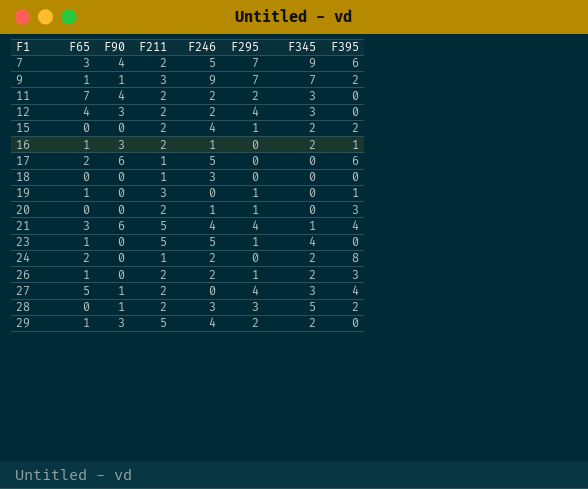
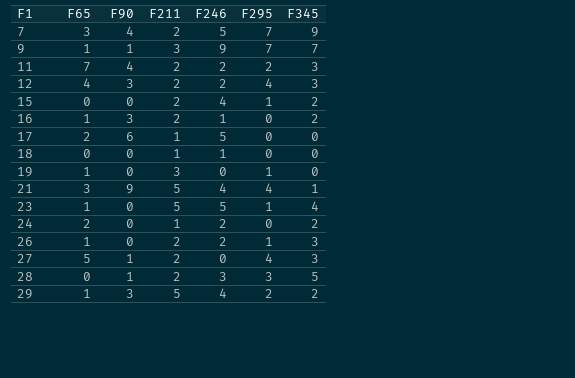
column F395 | position: 8 -> none
row 20: 0 | 0 | 2 | 1 | 1 | 0 | 3 -> none
18 | F246: 3 -> 1
21 | F90: 6 -> 9
26 | F345: 2 -> 3

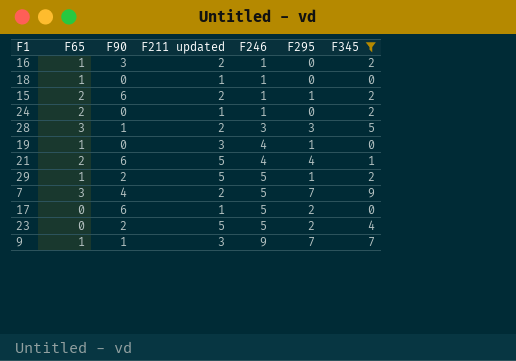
filter: none -> F345 != 3
row order: F1 ascending -> F246 ascending
column name: F211 -> F211 updated
18 | F65: 0 -> 1
15 | F65: 0 -> 2
15 | F90: 0 -> 6
15 | F246: 4 -> 1
24 | F246: 2 -> 1
28 | F65: 0 -> 3
19 | F246: 0 -> 4
21 | F65: 3 -> 2
21 | F90: 9 -> 6
29 | F90: 3 -> 2
29 | F246: 4 -> 5
29 | F295: 2 -> 1
17 | F65: 2 -> 0
17 | F295: 0 -> 2
23 | F65: 1 -> 0
23 | F90: 0 -> 2
23 | F295: 1 -> 2

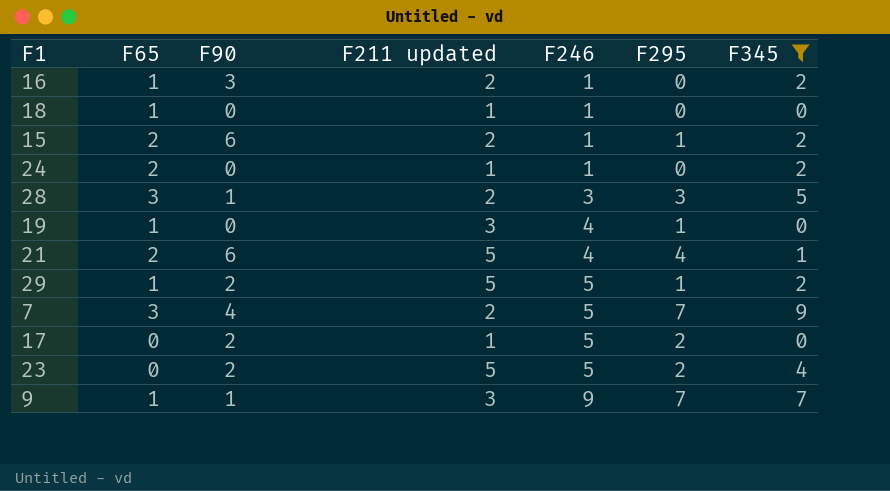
17 | F90: 6 -> 2

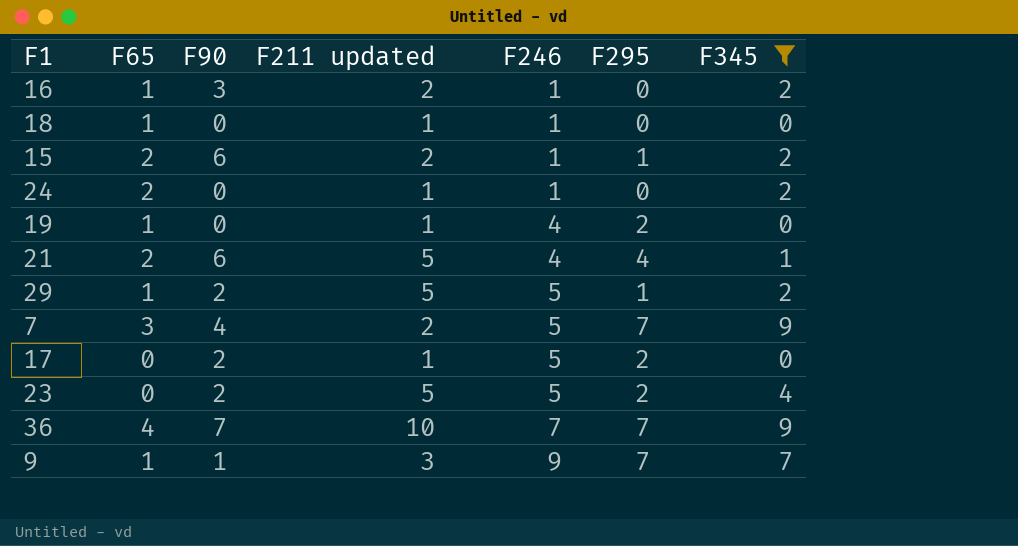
row 28: 3 | 1 | 2 | 3 | 3 | 5 -> none
19 | F211 updated: 3 -> 1
19 | F295: 1 -> 2
row 36: none -> 4 | 7 | 10 | 7 | 7 | 9

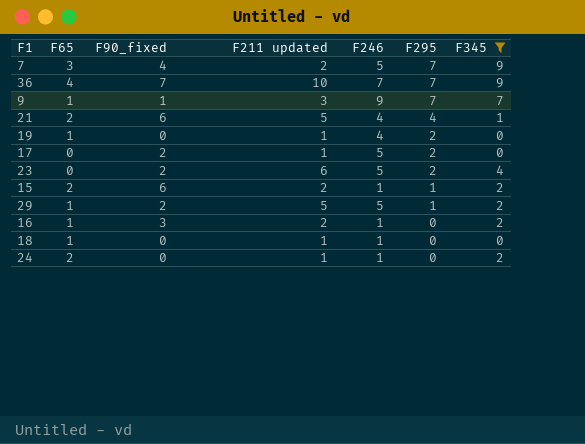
row order: F246 ascending -> F295 descending
column name: F90 -> F90_fixed
23 | F211 updated: 5 -> 6

